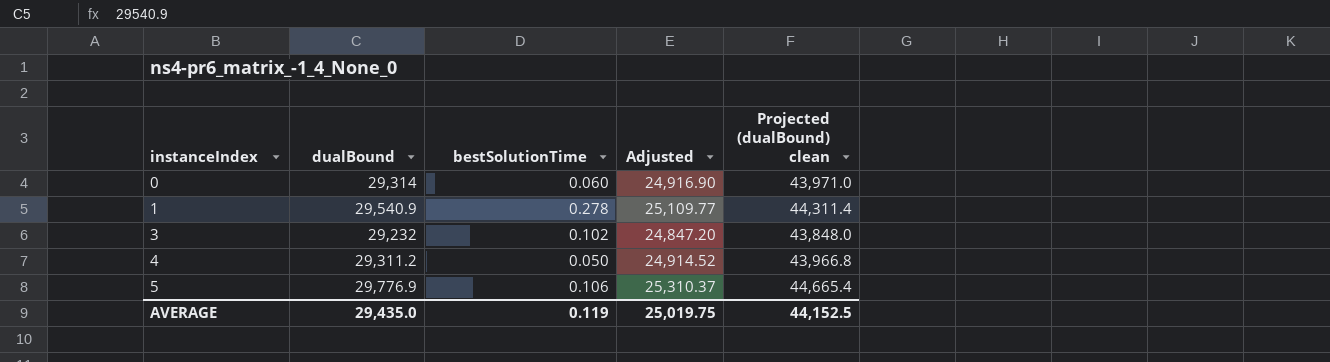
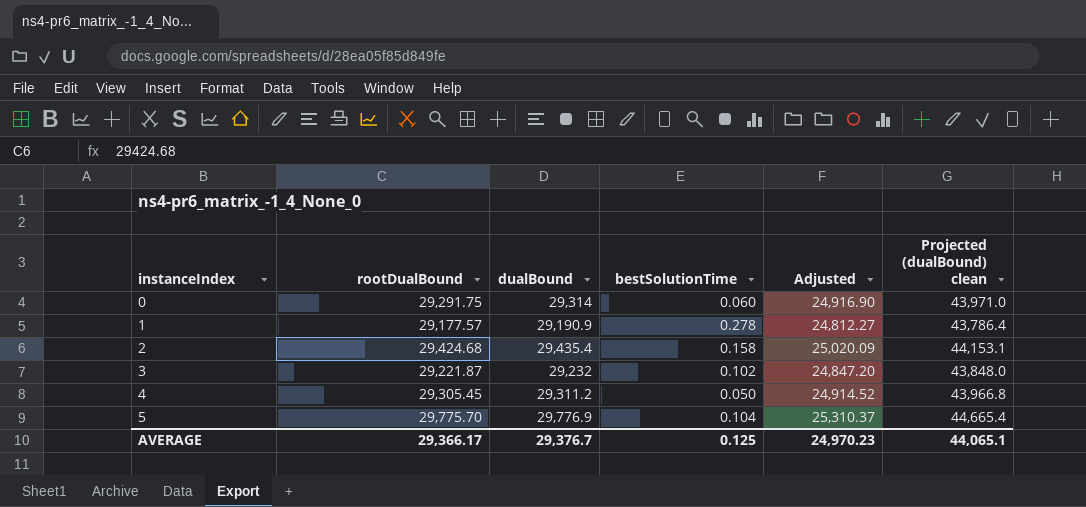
column rootDualBound | position: none -> 2
1 | dualBound: 29,540.9 -> 29,190.9
1 | Adjusted: 25,109.77 -> 24,812.27
1 | Projected (dualBound) clean: 44,311.4 -> 43,786.4
row 2: none -> 29,424.68 | 29,435.4 | 0.158 | 25,020.09 | 44,153.1
5 | bestSolutionTime: 0.106 -> 0.104
AVERAGE | dualBound: 29,435.0 -> 29,376.7
AVERAGE | bestSolutionTime: 0.119 -> 0.125
AVERAGE | Adjusted: 25,019.75 -> 24,970.23
AVERAGE | Projected (dualBound) clean: 44,152.5 -> 44,065.1

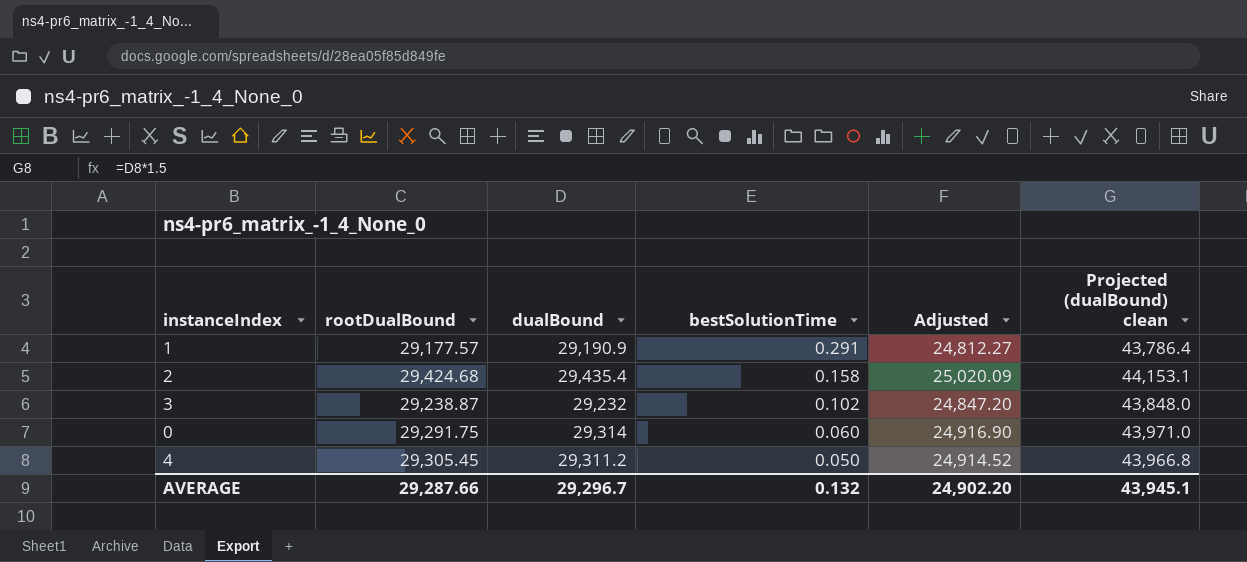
row order: instanceIndex ascending -> bestSolutionTime descending
row 5: 29,775.70 | 29,776.9 | 0.104 | 25,310.37 | 44,665.4 -> none
1 | bestSolutionTime: 0.278 -> 0.291
3 | rootDualBound: 29,221.87 -> 29,238.87
AVERAGE | rootDualBound: 29,366.17 -> 29,287.66
AVERAGE | dualBound: 29,376.7 -> 29,296.7
AVERAGE | bestSolutionTime: 0.125 -> 0.132
AVERAGE | Adjusted: 24,970.23 -> 24,902.20
AVERAGE | Projected (dualBound) clean: 44,065.1 -> 43,945.1

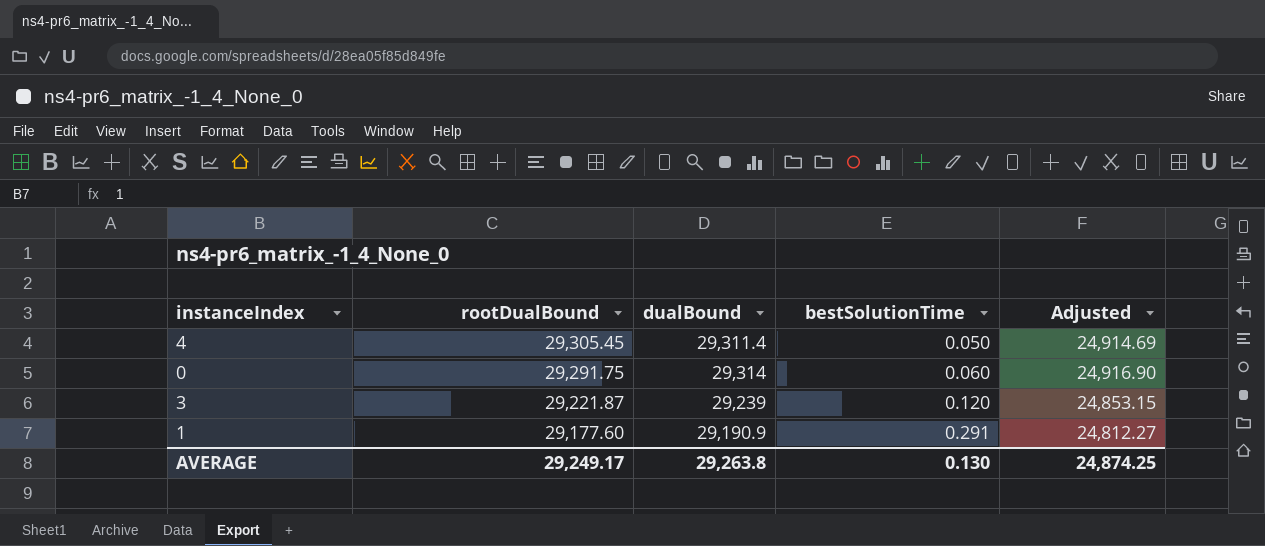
row order: bestSolutionTime descending -> rootDualBound descending
column Projected (dualBound) clean | formula: [dualBound] * 1.5 -> none
row 2: 29,424.68 | 29,435.4 | 0.158 | 25,020.09 | 44,153.1 -> none
4 | dualBound: 29,311.2 -> 29,311.4
4 | Adjusted: 24,914.52 -> 24,914.69
3 | rootDualBound: 29,238.87 -> 29,221.87
3 | dualBound: 29,232 -> 29,239
3 | bestSolutionTime: 0.102 -> 0.120
3 | Adjusted: 24,847.20 -> 24,853.15
1 | rootDualBound: 29,177.57 -> 29,177.60
AVERAGE | rootDualBound: 29,287.66 -> 29,249.17
AVERAGE | dualBound: 29,296.7 -> 29,263.8
AVERAGE | bestSolutionTime: 0.132 -> 0.130
AVERAGE | Adjusted: 24,902.20 -> 24,874.25

